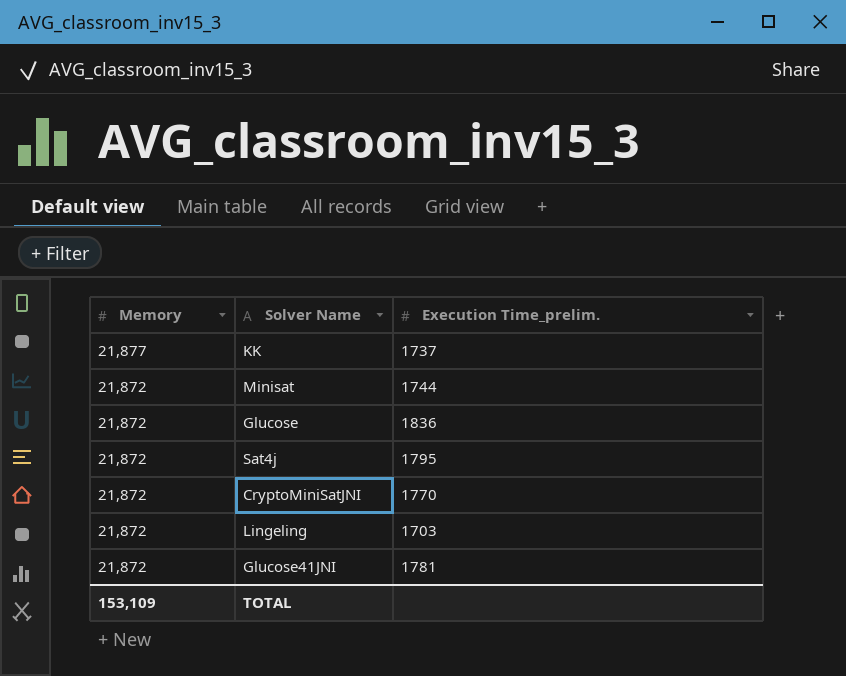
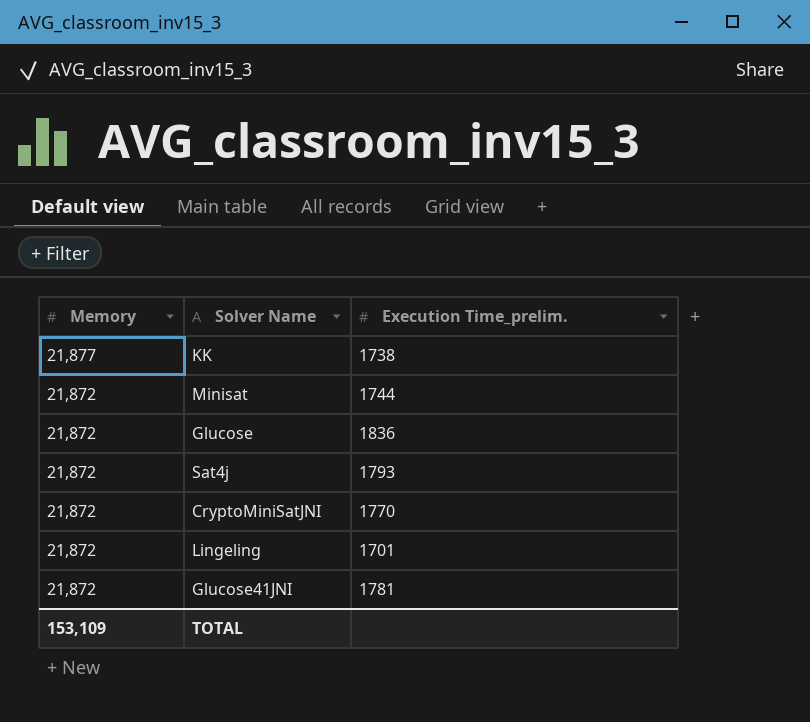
KK | Execution Time_prelim.: 1737 -> 1738
Sat4j | Execution Time_prelim.: 1795 -> 1793
Lingeling | Execution Time_prelim.: 1703 -> 1701

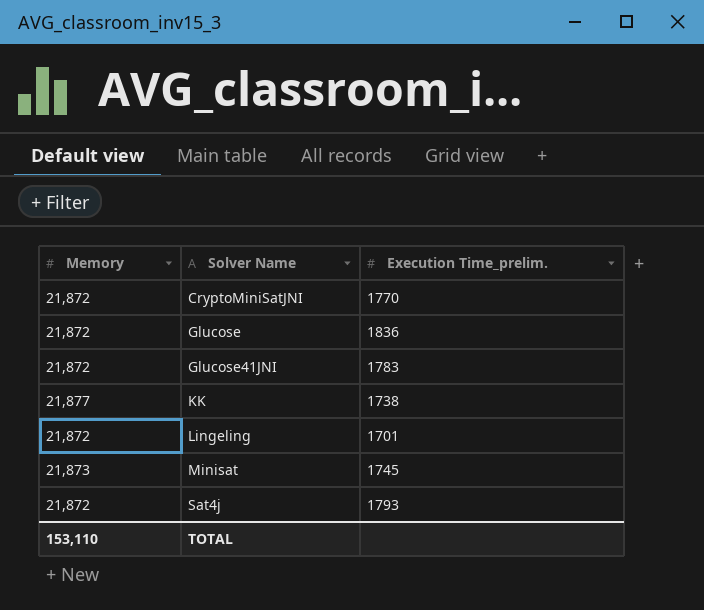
row order: Memory descending -> Solver Name ascending
Glucose41JNI | Execution Time_prelim.: 1781 -> 1783
Minisat | Memory: 21,872 -> 21,873
Minisat | Execution Time_prelim.: 1744 -> 1745
TOTAL | Memory: 153,109 -> 153,110

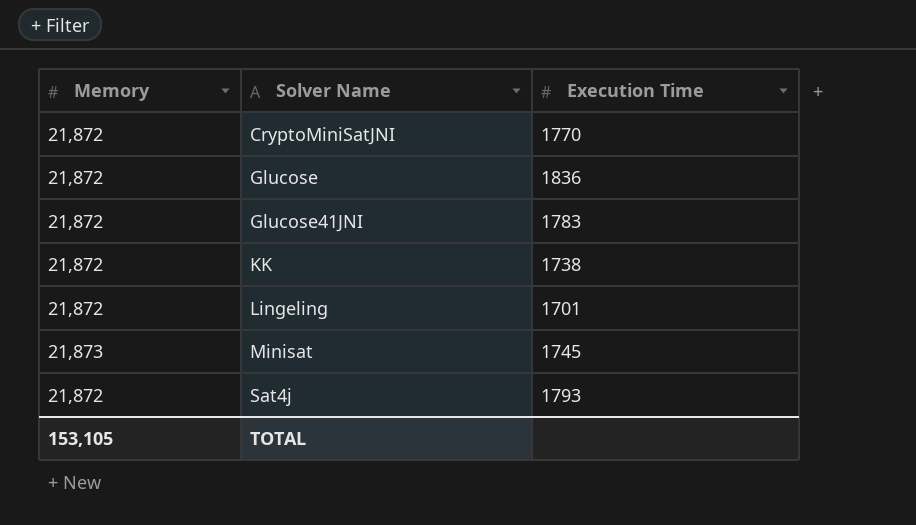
column name: Execution Time_prelim. -> Execution Time
KK | Memory: 21,877 -> 21,872
TOTAL | Memory: 153,110 -> 153,105

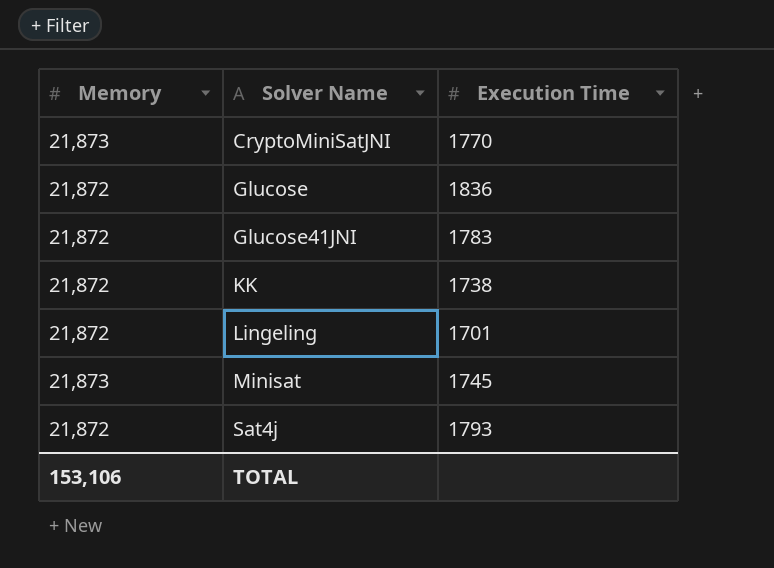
CryptoMiniSatJNI | Memory: 21,872 -> 21,873
TOTAL | Memory: 153,105 -> 153,106

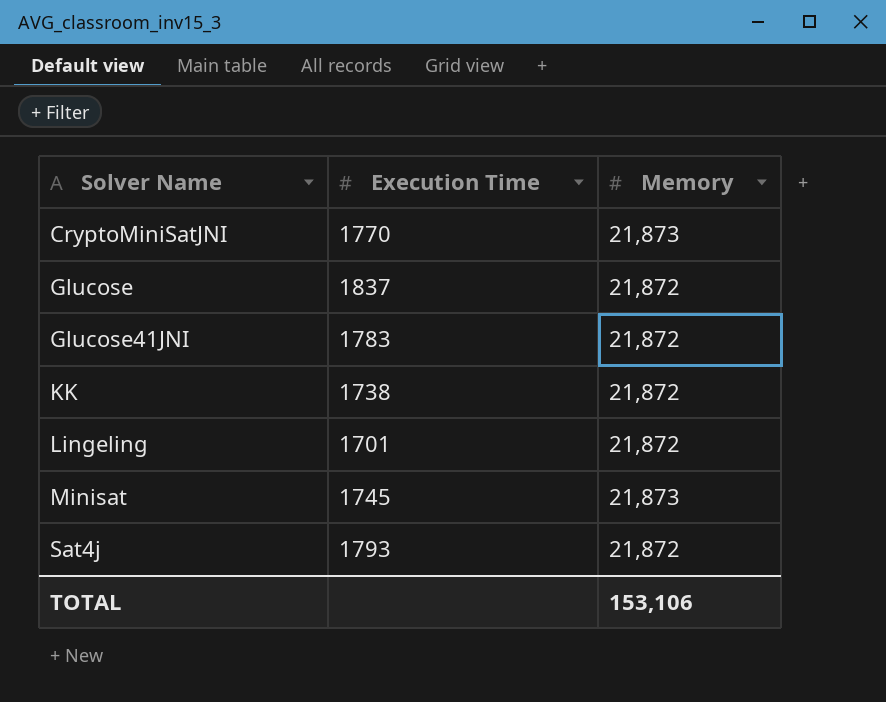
column Memory | position: 1 -> 3
Glucose | Execution Time: 1836 -> 1837

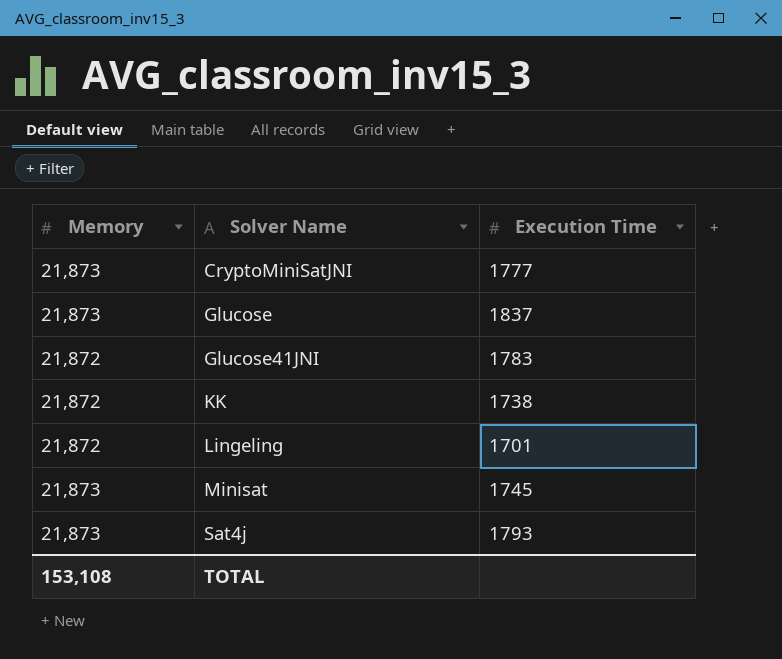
column Memory | position: 3 -> 1
CryptoMiniSatJNI | Execution Time: 1770 -> 1777
Glucose | Memory: 21,872 -> 21,873
Sat4j | Memory: 21,872 -> 21,873
TOTAL | Memory: 153,106 -> 153,108

